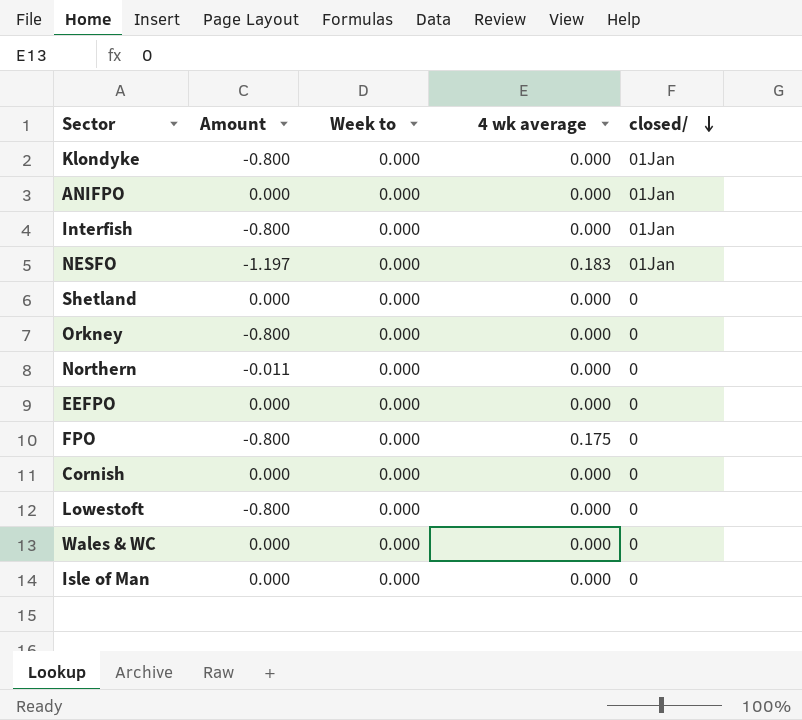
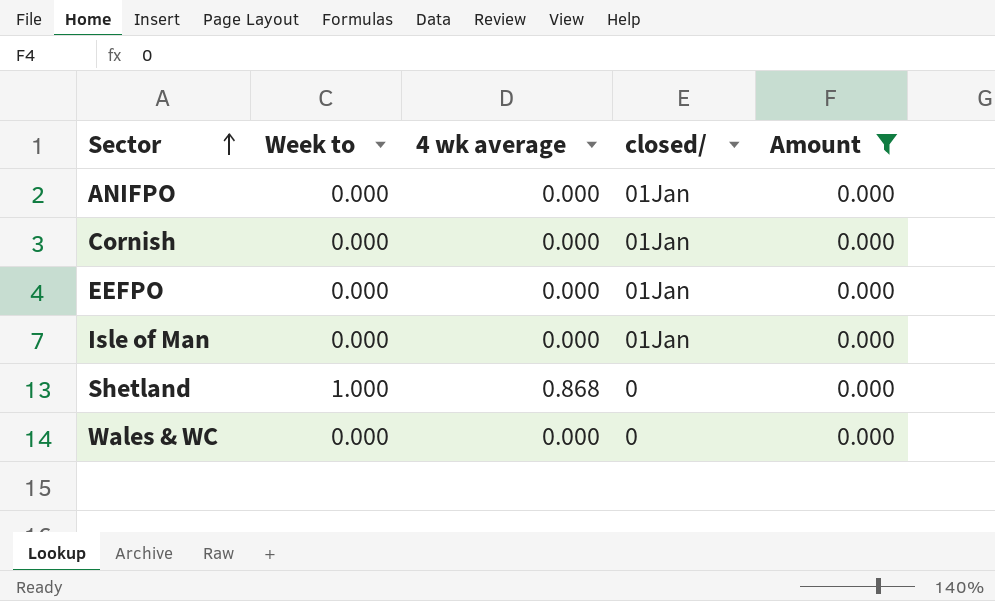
filter: none -> Amount = 0.000
row order: closed/ descending -> Sector ascending
column Amount | position: 2 -> 5
Cornish | closed/: 0 -> 01Jan
EEFPO | closed/: 0 -> 01Jan
Isle of Man | closed/: 0 -> 01Jan
Shetland | Week to: 0.000 -> 1.000
Shetland | 4 wk average: 0.000 -> 0.868

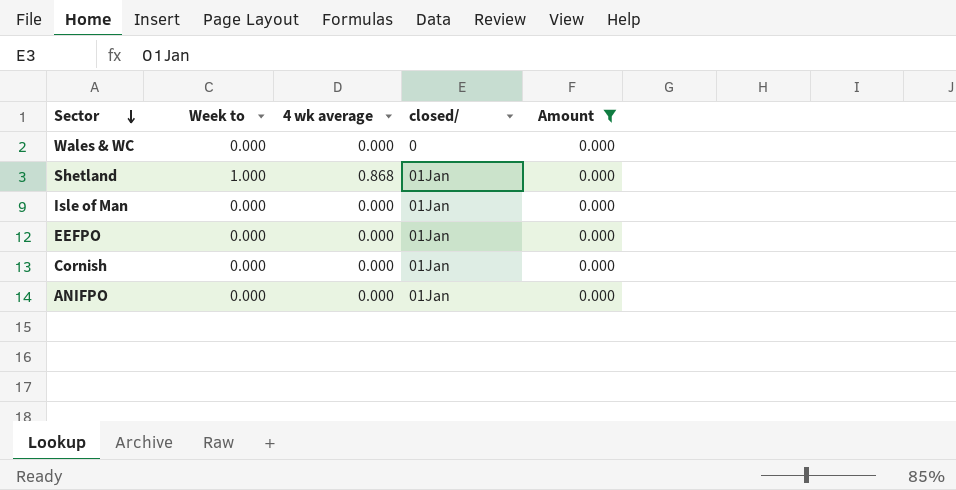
row order: Sector ascending -> Sector descending
Shetland | closed/: 0 -> 01Jan

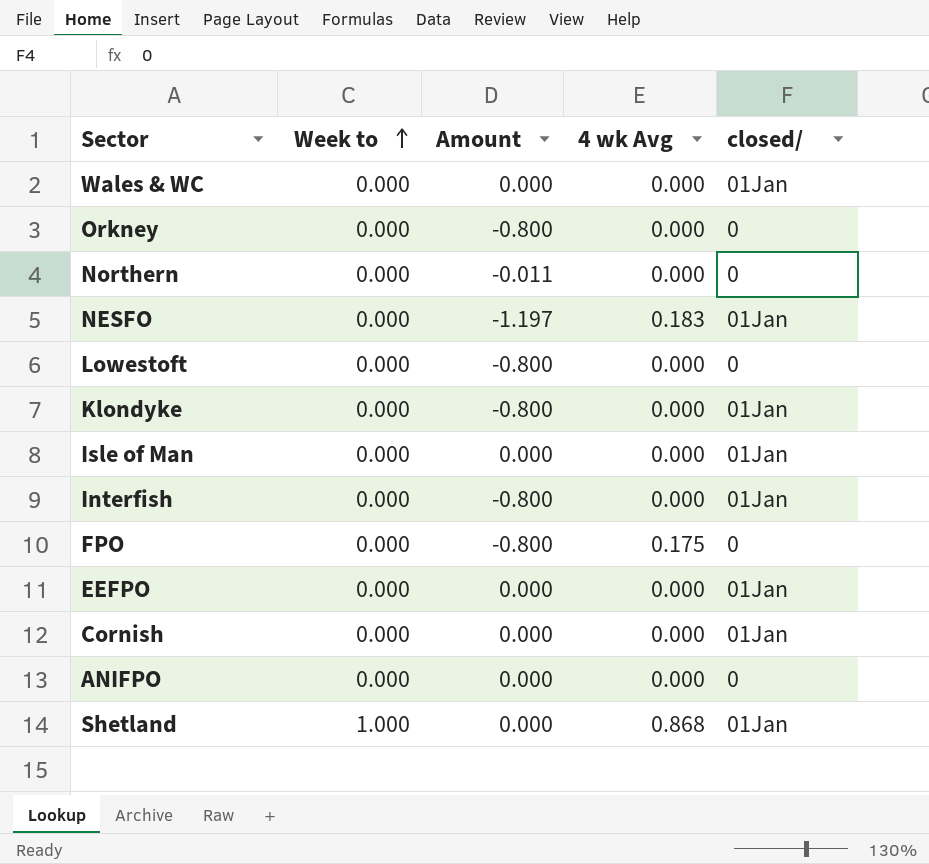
filter: Amount = 0.000 -> none
row order: Sector descending -> Week to ascending
column Amount | position: 5 -> 3
column name: 4 wk average -> 4 wk Avg
Wales & WC | closed/: 0 -> 01Jan
ANIFPO | closed/: 01Jan -> 0

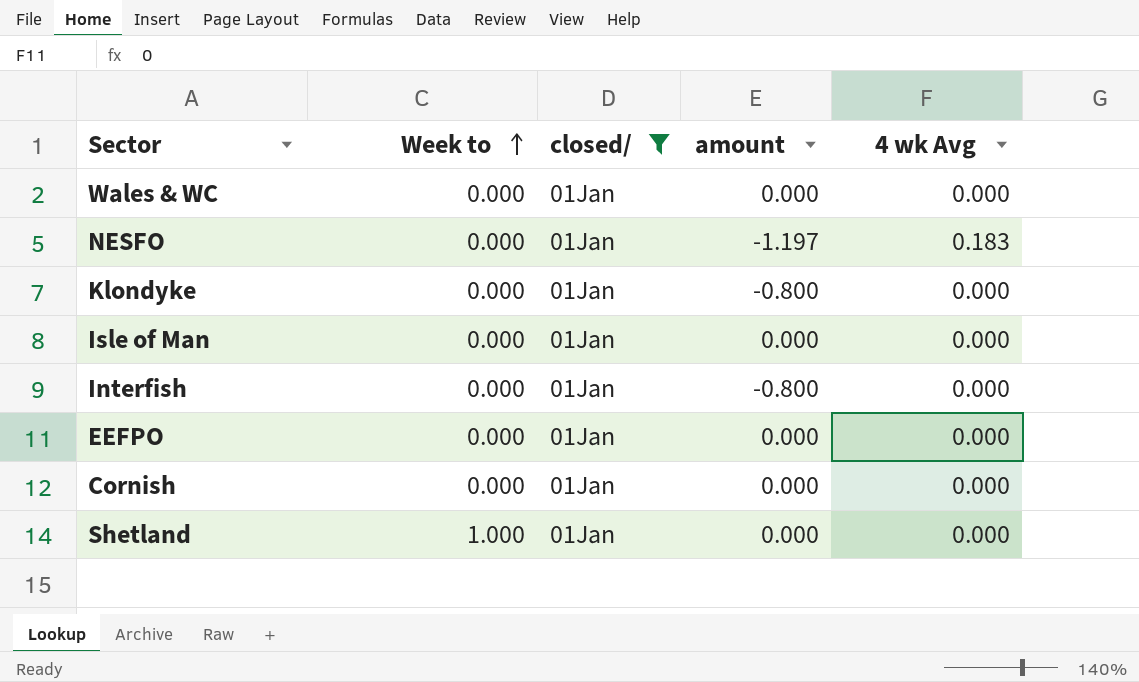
filter: none -> closed/ = 01Jan
column closed/ | position: 5 -> 3
column name: Amount -> amount
Shetland | 4 wk Avg: 0.868 -> 0.000

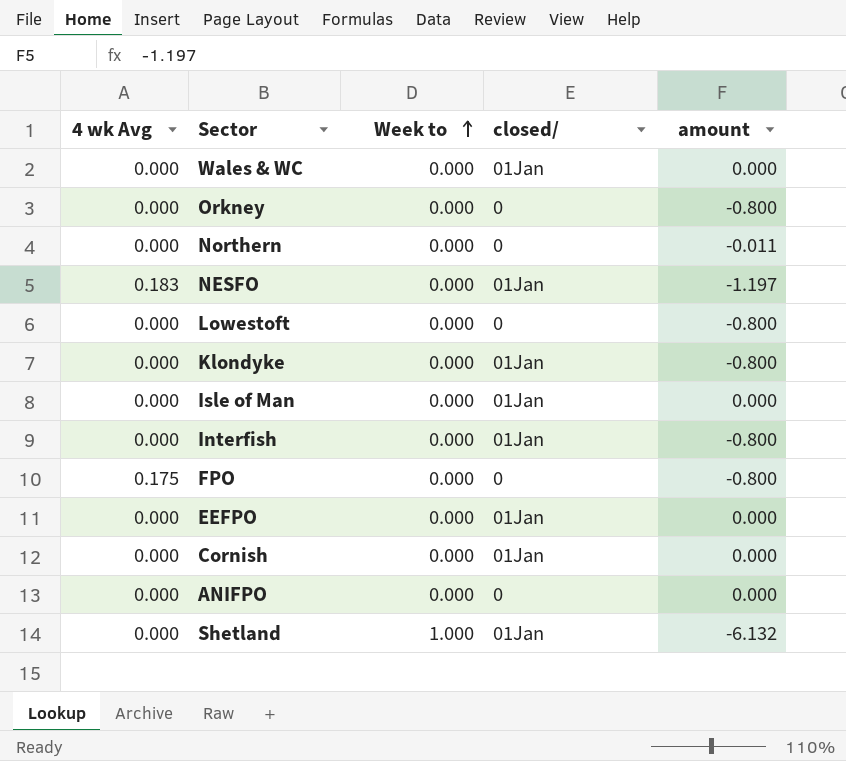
filter: closed/ = 01Jan -> none
column 4 wk Avg | position: 5 -> 1
Shetland | amount: 0.000 -> -6.132

